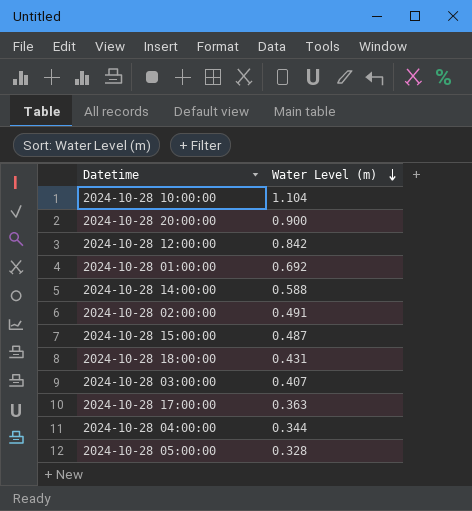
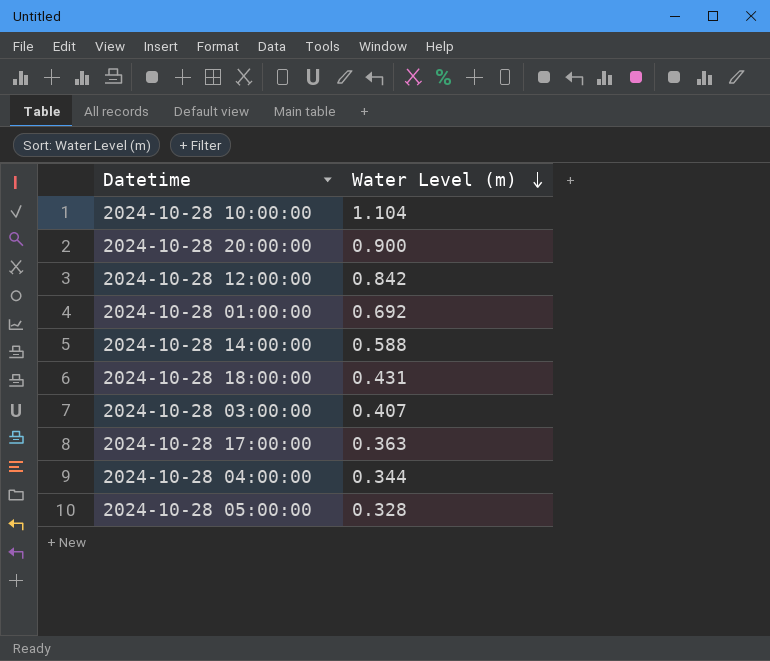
row 2024-10-28 02:00:00: 0.491 -> none
row 2024-10-28 15:00:00: 0.487 -> none

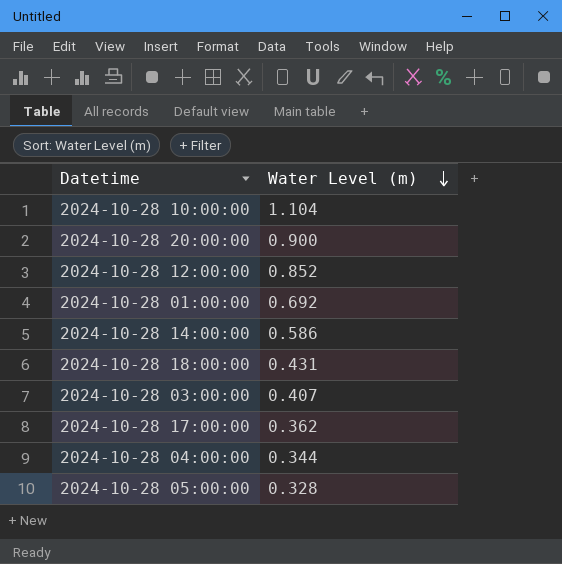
2024-10-28 12:00:00 | Water Level (m): 0.842 -> 0.852
2024-10-28 14:00:00 | Water Level (m): 0.588 -> 0.586
2024-10-28 17:00:00 | Water Level (m): 0.363 -> 0.362

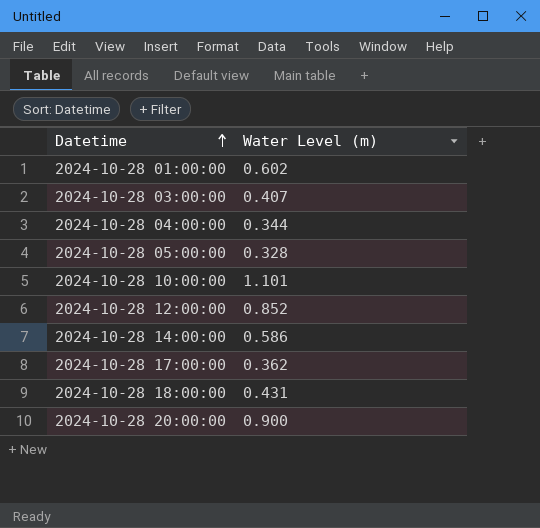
row order: Water Level (m) descending -> Datetime ascending
2024-10-28 01:00:00 | Water Level (m): 0.692 -> 0.602
2024-10-28 10:00:00 | Water Level (m): 1.104 -> 1.101

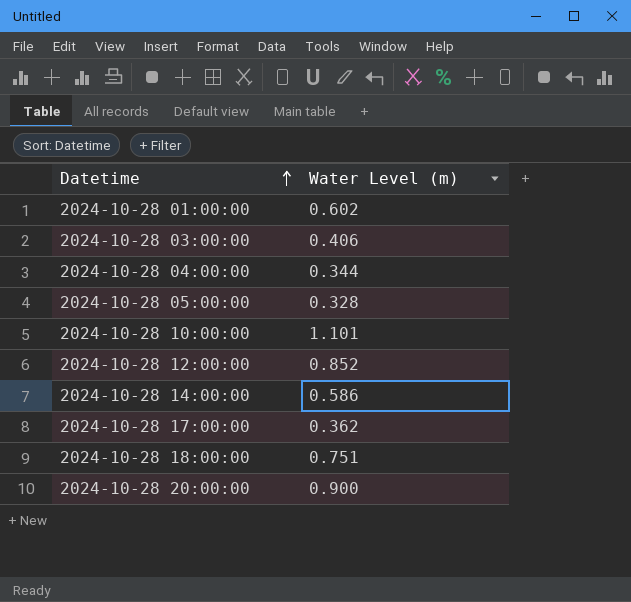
2024-10-28 03:00:00 | Water Level (m): 0.407 -> 0.406
2024-10-28 18:00:00 | Water Level (m): 0.431 -> 0.751

